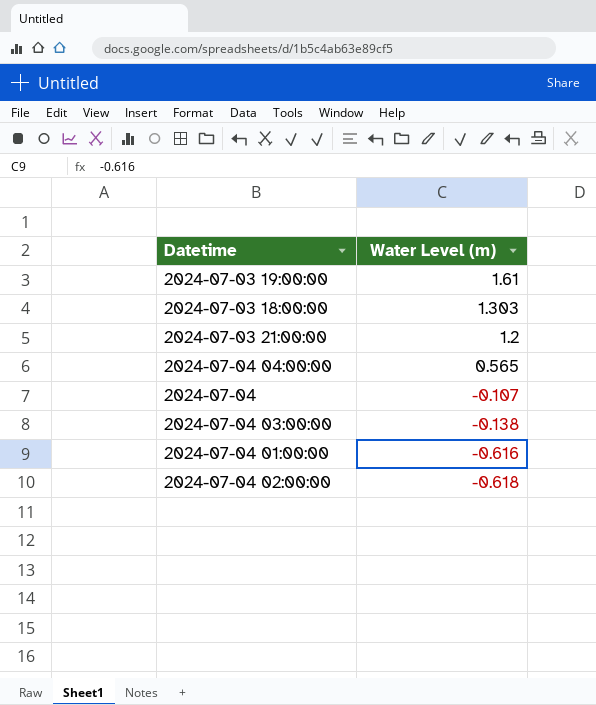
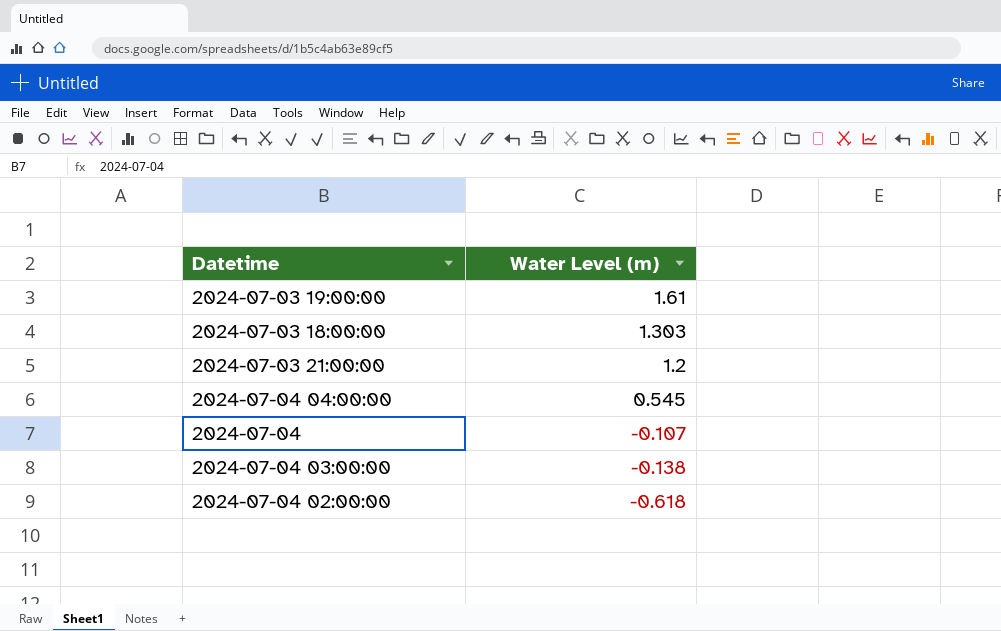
row 2024-07-04 01:00:00: -0.616 -> none
2024-07-04 04:00:00 | Water Level (m): 0.565 -> 0.545

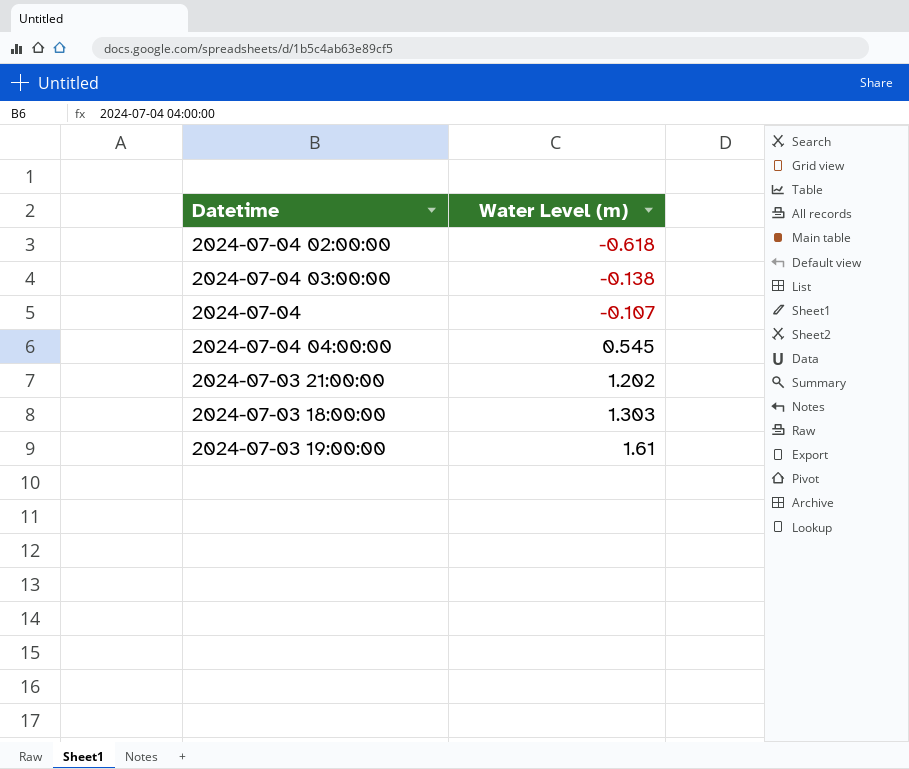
row order: Water Level (m) descending -> Water Level (m) ascending
2024-07-03 21:00:00 | Water Level (m): 1.2 -> 1.202

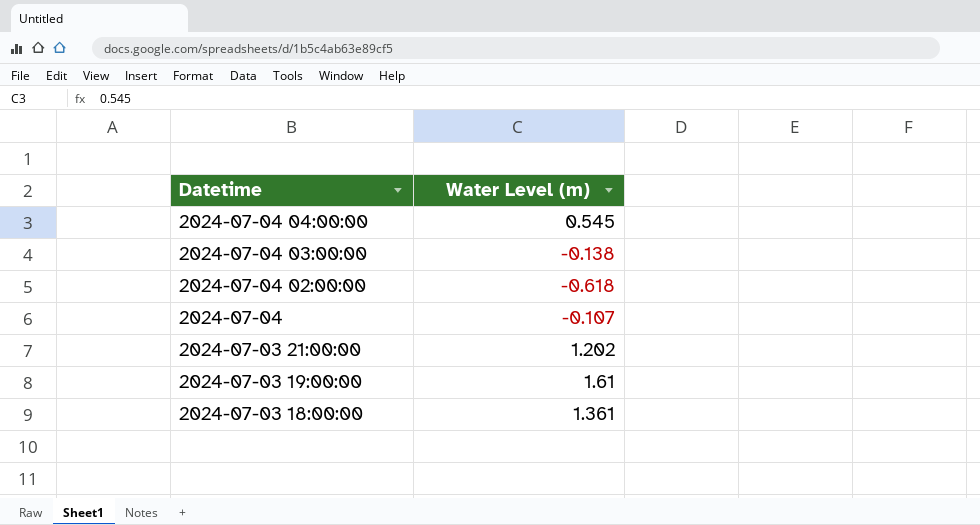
row order: Water Level (m) ascending -> Datetime descending
2024-07-03 18:00:00 | Water Level (m): 1.303 -> 1.361

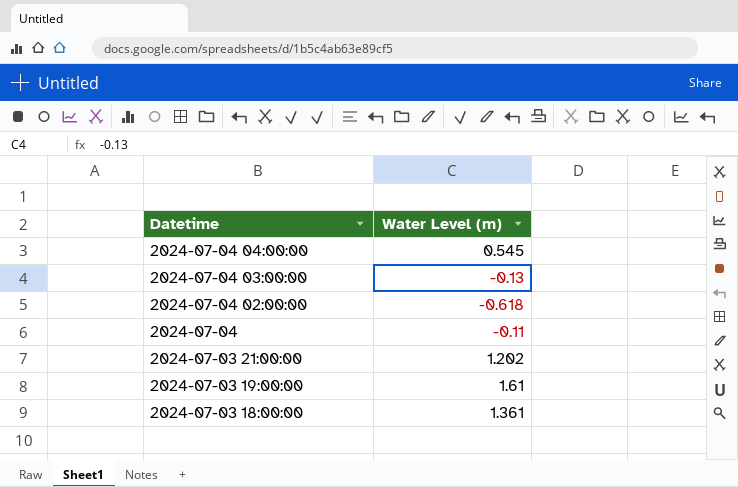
2024-07-04 03:00:00 | Water Level (m): -0.138 -> -0.13
2024-07-04 | Water Level (m): -0.107 -> -0.11

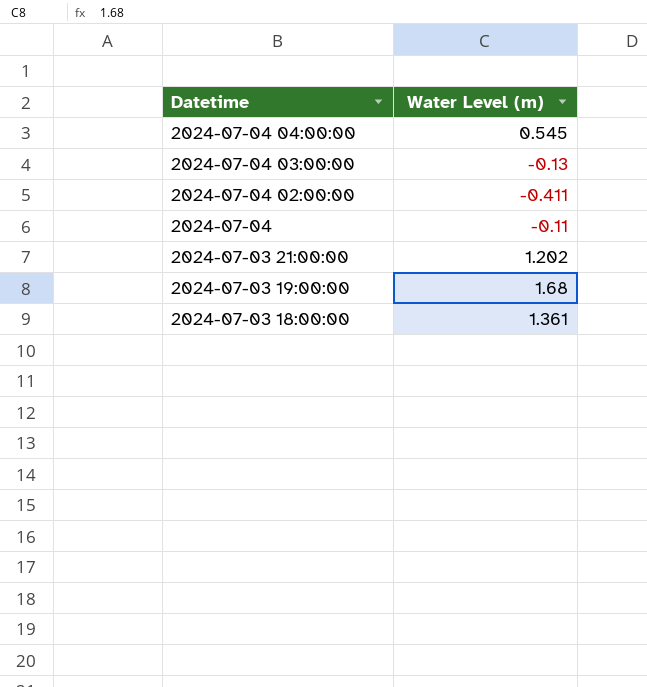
2024-07-04 02:00:00 | Water Level (m): -0.618 -> -0.411
2024-07-03 19:00:00 | Water Level (m): 1.61 -> 1.68

